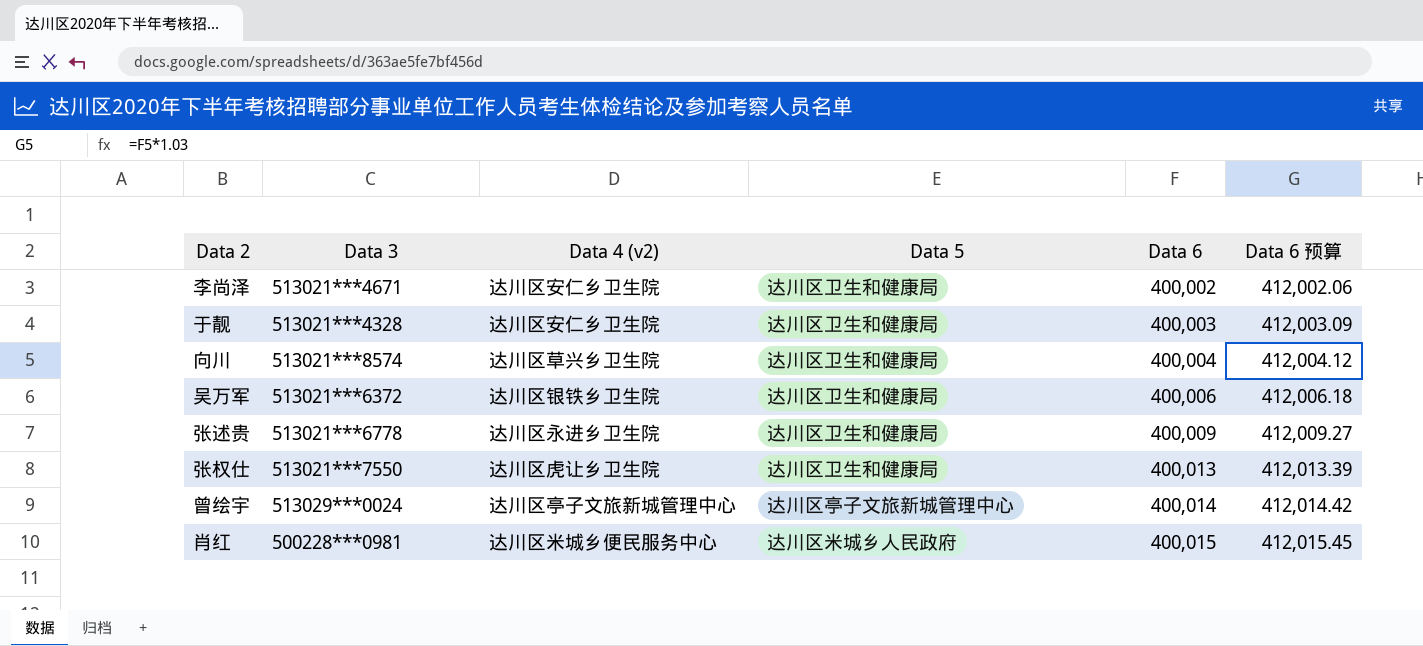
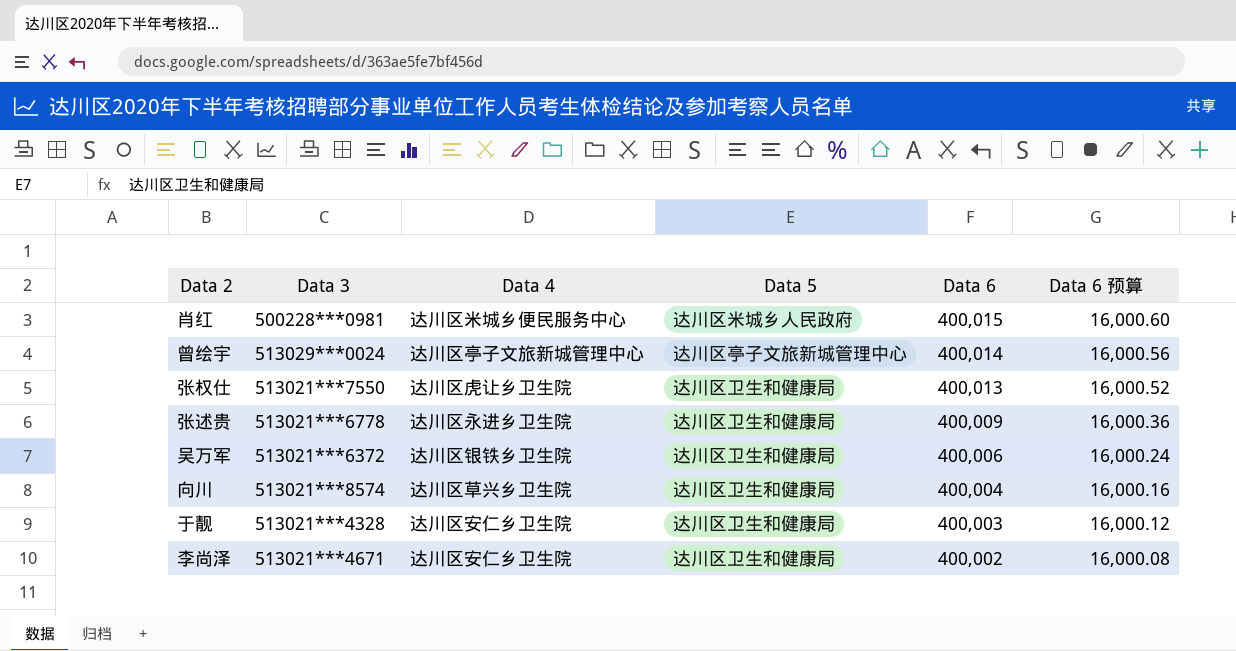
row order: Data 6 ascending -> Data 6 descending
column name: Data 4 (v2) -> Data 4
column Data 6 预算 | formula: [Data 6] * 1.03 -> [Data 6] * 0.04

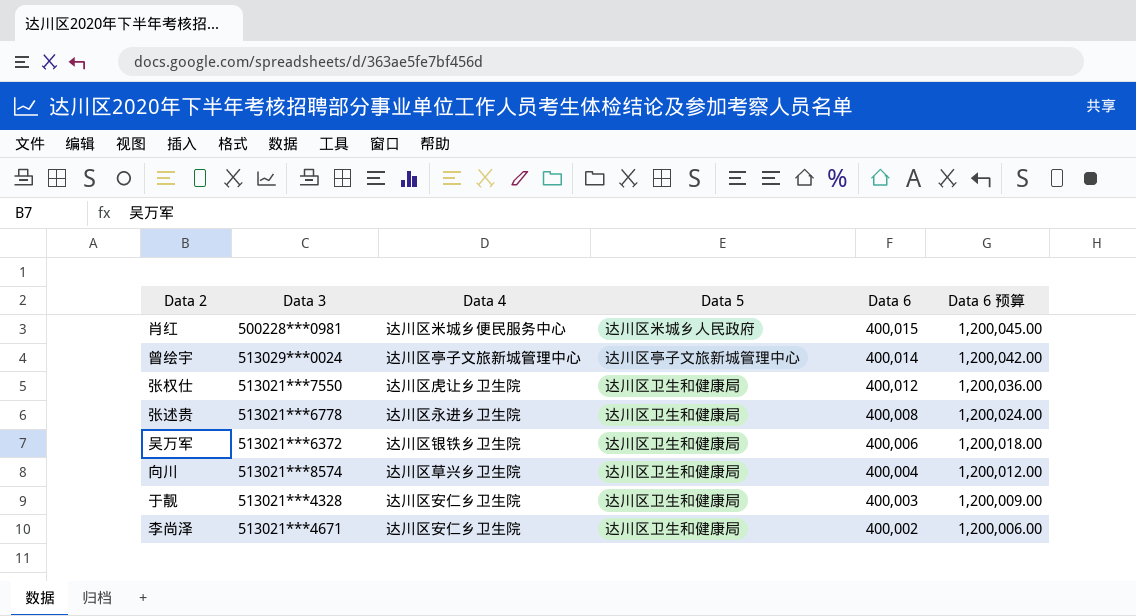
column Data 6 预算 | formula: [Data 6] * 0.04 -> [Data 6] * 3
张权仕 | Data 6: 400,013 -> 400,012
张述贵 | Data 6: 400,009 -> 400,008

